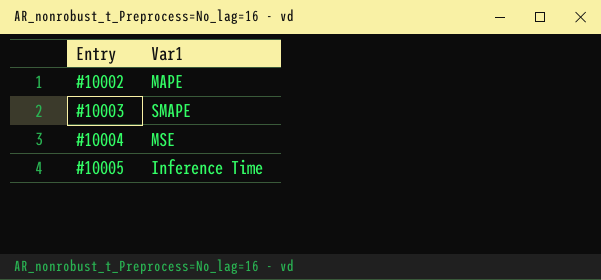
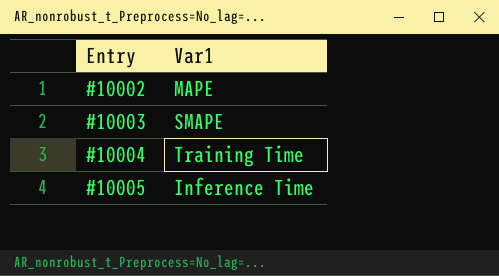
#10004 | Var1: MSE -> Training Time

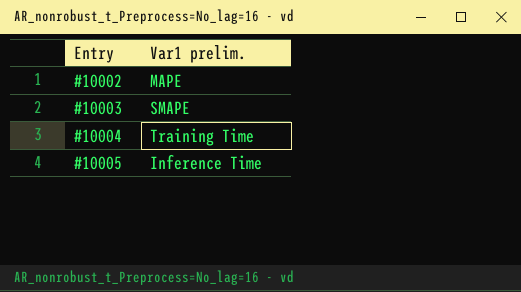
column name: Var1 -> Var1 prelim.

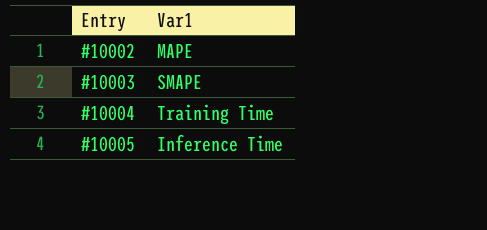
column name: Var1 prelim. -> Var1

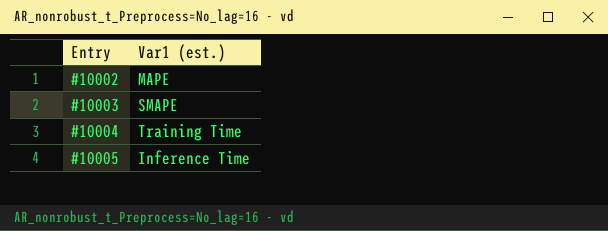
column name: Var1 -> Var1 (est.)

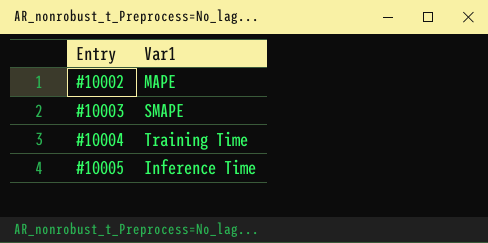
column name: Var1 (est.) -> Var1

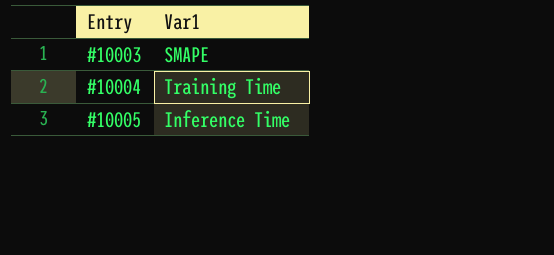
row #10002: MAPE -> none

